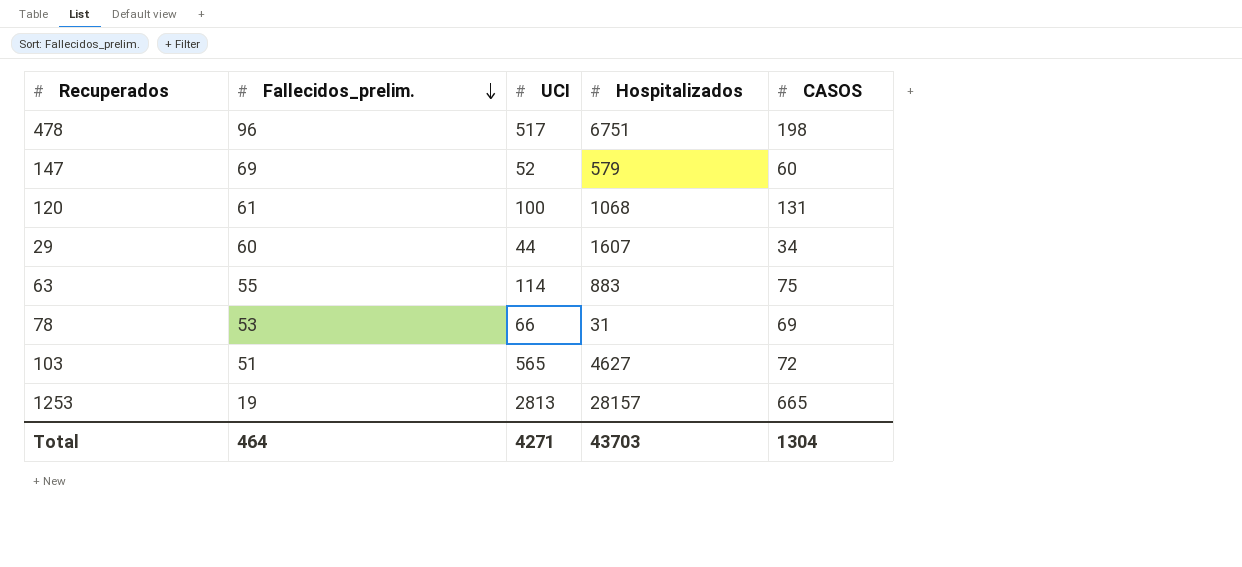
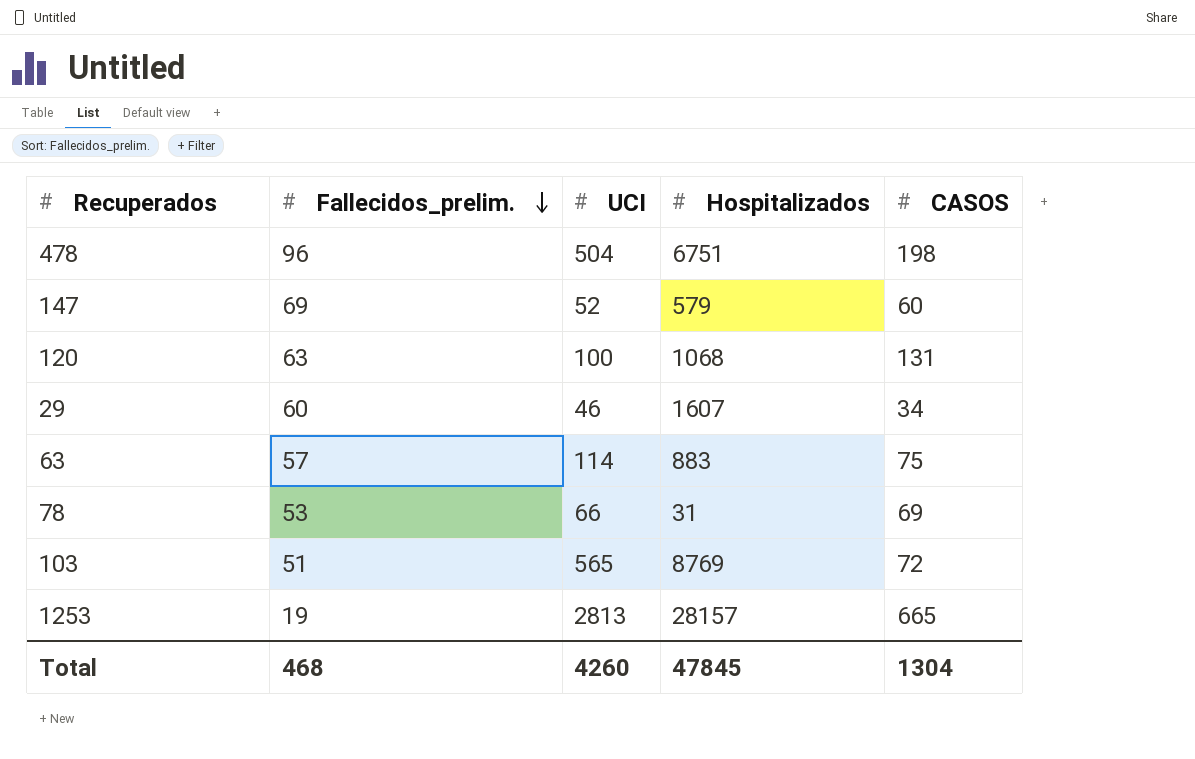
478 | UCI: 517 -> 504
120 | Fallecidos_prelim.: 61 -> 63
29 | UCI: 44 -> 46
63 | Fallecidos_prelim.: 55 -> 57
103 | Hospitalizados: 4627 -> 8769
Total | Fallecidos_prelim.: 464 -> 468
Total | UCI: 4271 -> 4260
Total | Hospitalizados: 43703 -> 47845

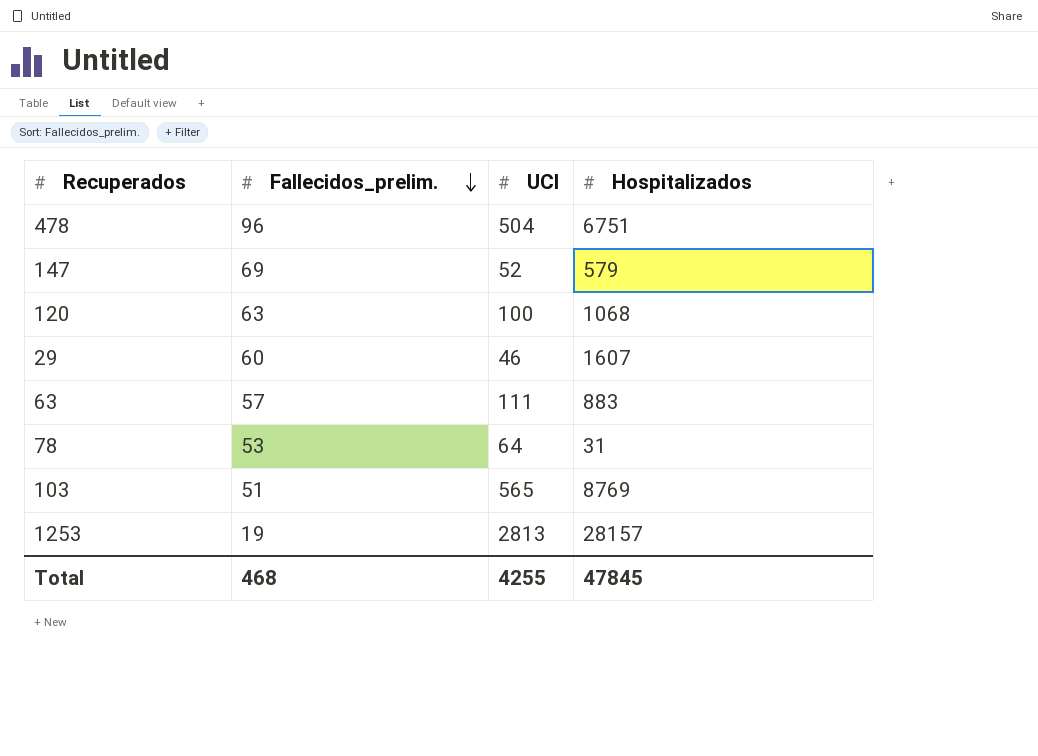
column CASOS | position: 5 -> none
63 | UCI: 114 -> 111
78 | UCI: 66 -> 64
Total | UCI: 4260 -> 4255

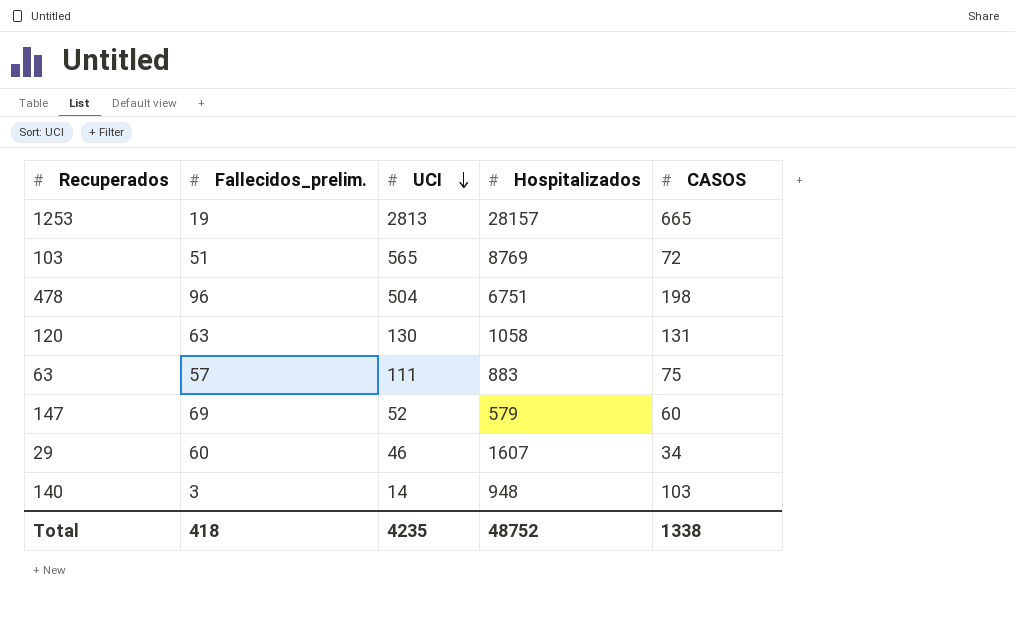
row order: Fallecidos_prelim. descending -> UCI descending
column CASOS | position: none -> 5
row 78: 53 | 64 | 31 -> none
120 | UCI: 100 -> 130
120 | Hospitalizados: 1068 -> 1058
row 140: none -> 3 | 14 | 948 | 103
Total | Fallecidos_prelim.: 468 -> 418
Total | UCI: 4255 -> 4235
Total | Hospitalizados: 47845 -> 48752

